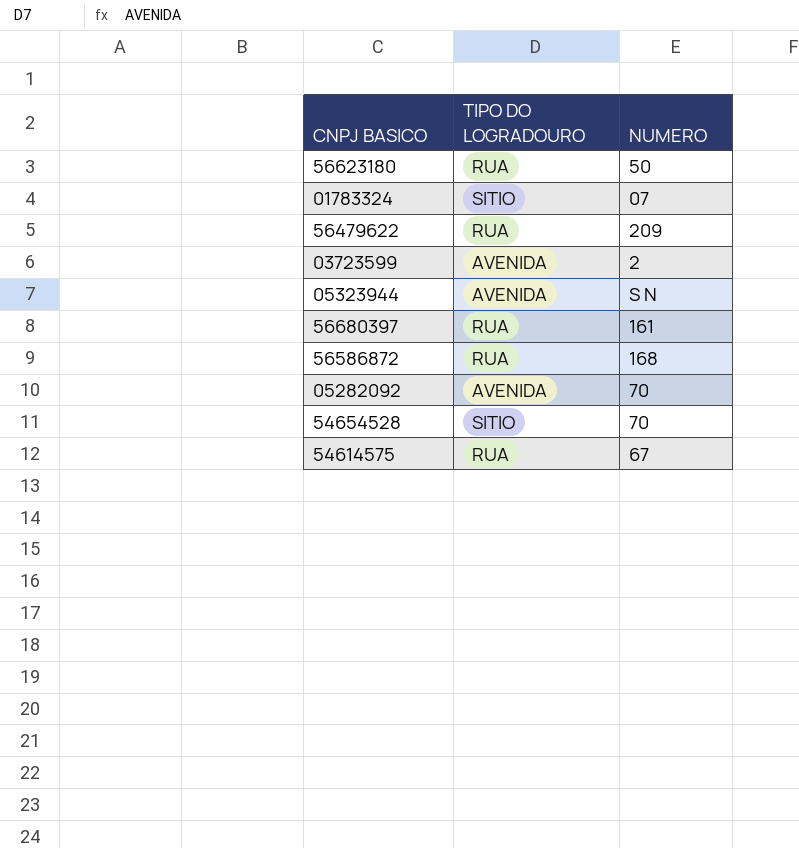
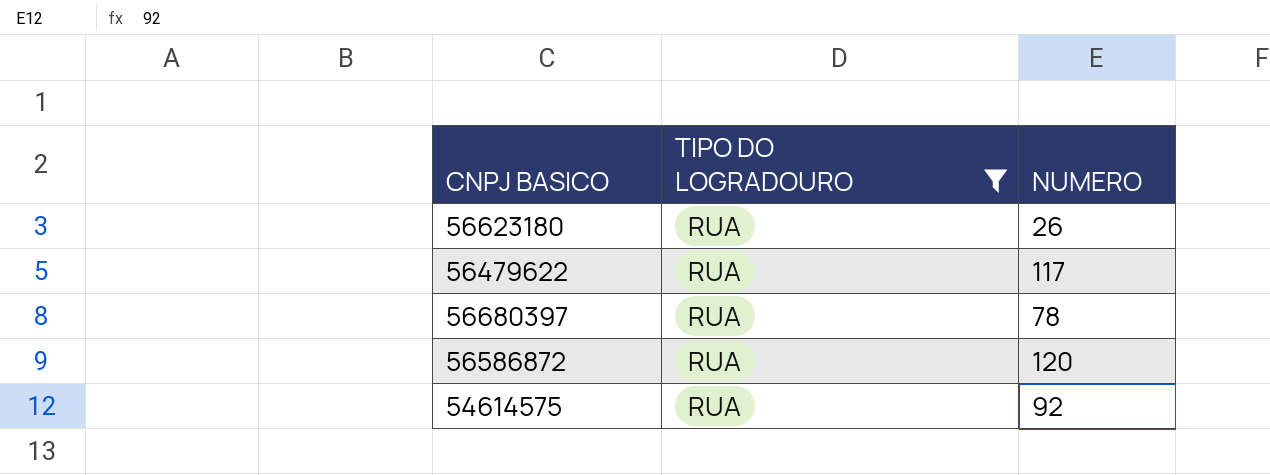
filter: none -> TIPO DO LOGRADOURO = RUA
56623180 | NUMERO: 50 -> 26
56479622 | NUMERO: 209 -> 117
56680397 | NUMERO: 161 -> 78
56586872 | NUMERO: 168 -> 120
54614575 | NUMERO: 67 -> 92

